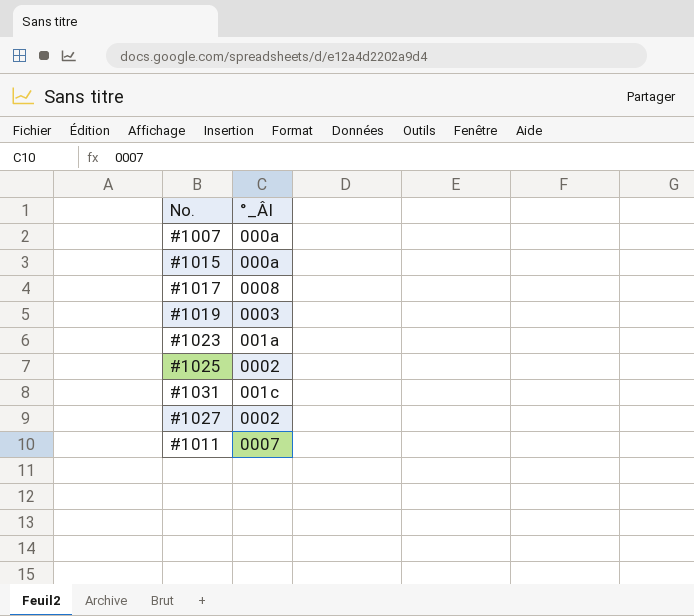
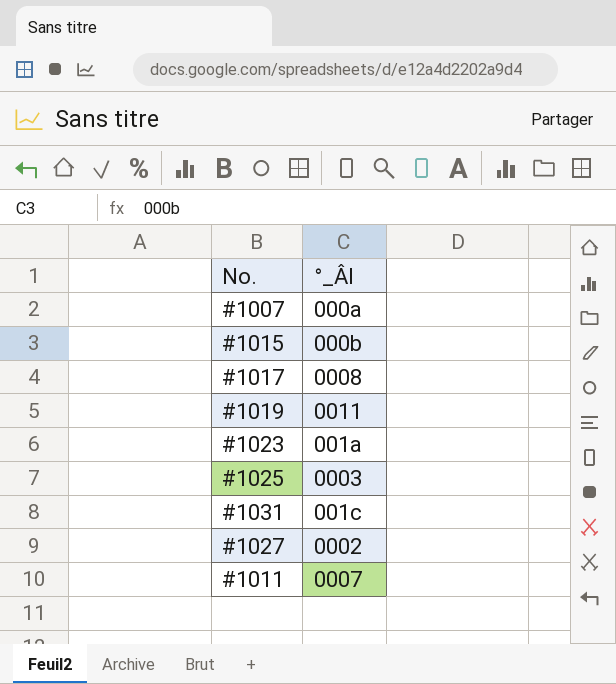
#1015 | °_ÂI: 000a -> 000b
#1019 | °_ÂI: 0003 -> 0011
#1025 | °_ÂI: 0002 -> 0003

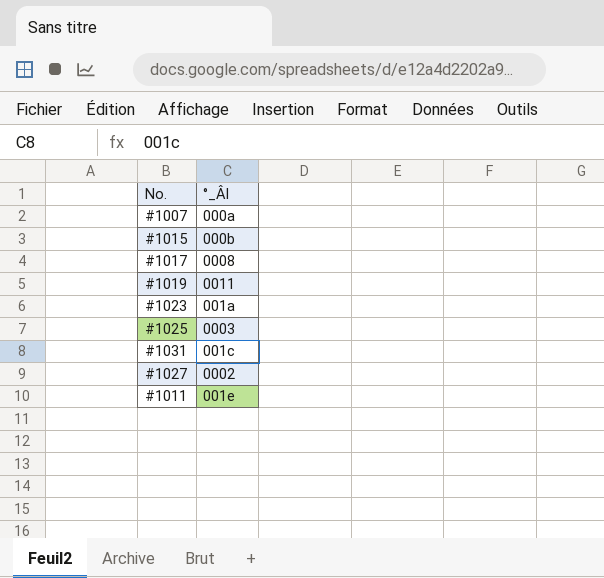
#1011 | °_ÂI: 0007 -> 001e

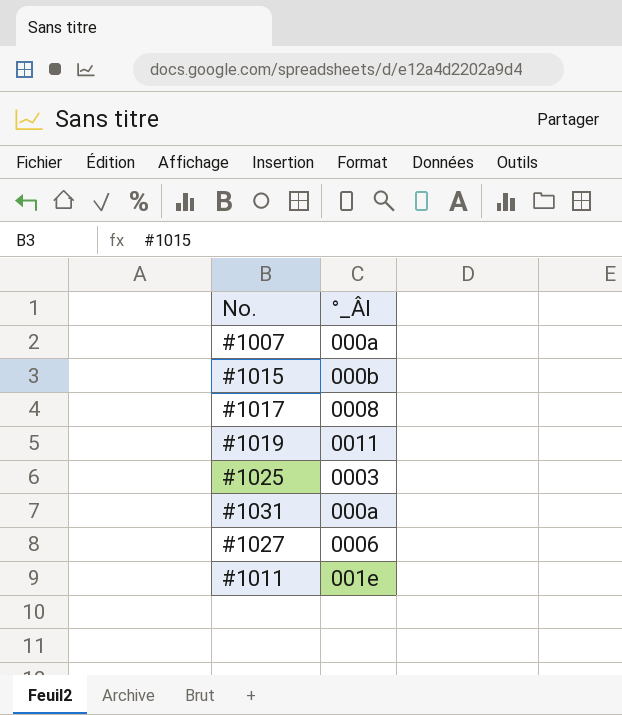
row #1023: 001a -> none
#1031 | °_ÂI: 001c -> 000a
#1027 | °_ÂI: 0002 -> 0006

